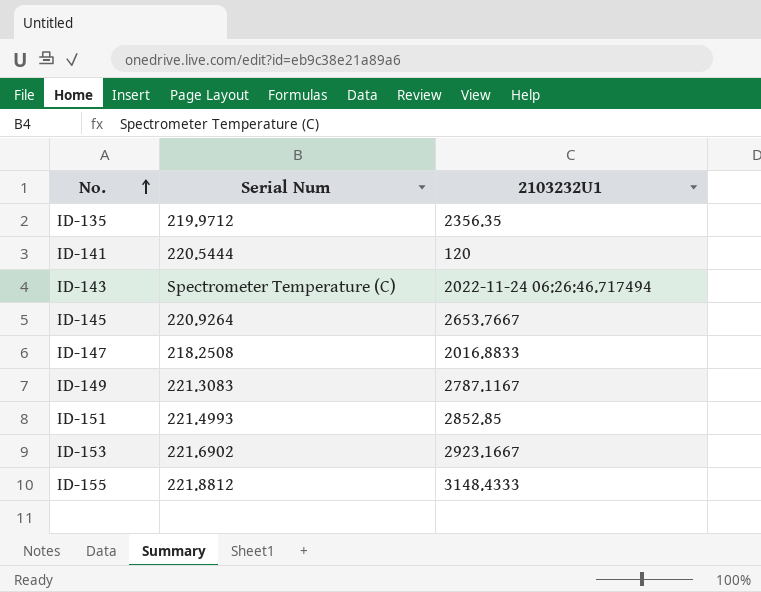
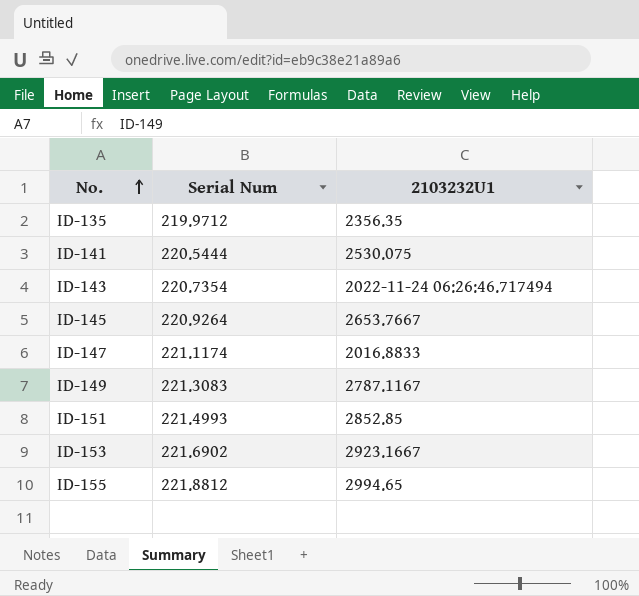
ID-141 | 2103232U1: 120 -> 2530.075
ID-143 | Serial Num: Spectrometer Temperature (C) -> 220.7354
ID-147 | Serial Num: 218.2508 -> 221.1174
ID-155 | 2103232U1: 3148.4333 -> 2994.65

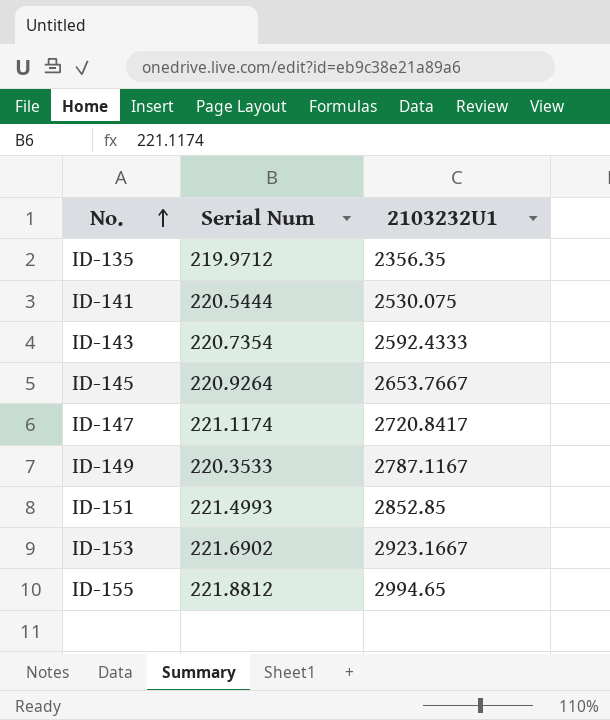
ID-143 | 2103232U1: 2022-11-24 06:26:46.717494 -> 2592.4333
ID-147 | 2103232U1: 2016.8833 -> 2720.8417
ID-149 | Serial Num: 221.3083 -> 220.3533

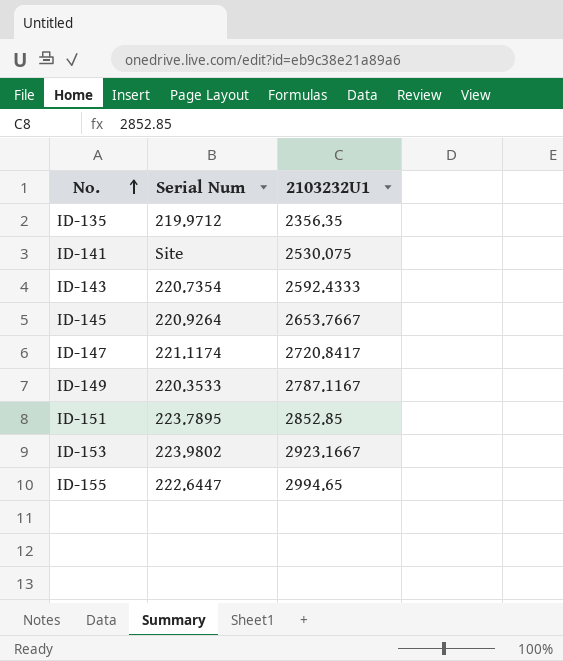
ID-141 | Serial Num: 220.5444 -> Site
ID-151 | Serial Num: 221.4993 -> 223.7895
ID-153 | Serial Num: 221.6902 -> 223.9802
ID-155 | Serial Num: 221.8812 -> 222.6447

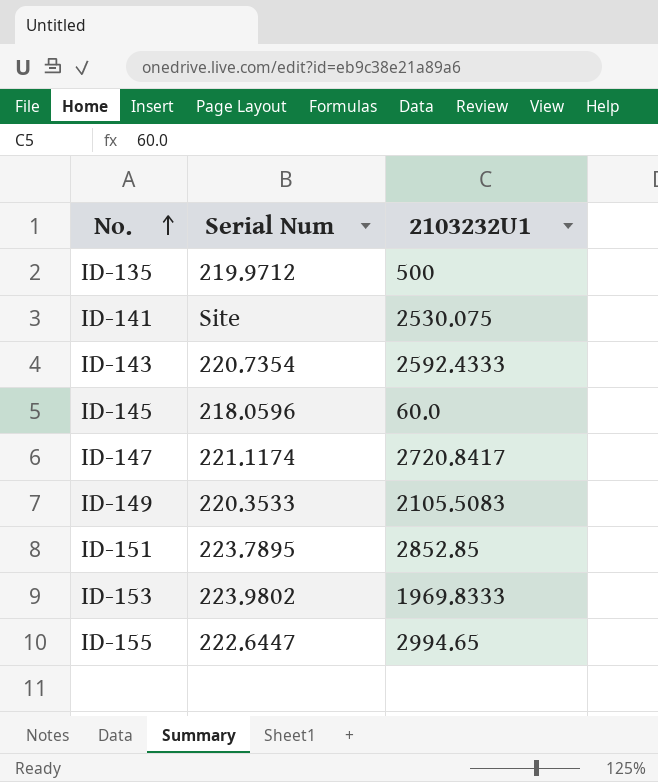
ID-135 | 2103232U1: 2356.35 -> 500
ID-145 | Serial Num: 220.9264 -> 218.0596
ID-145 | 2103232U1: 2653.7667 -> 60.0
ID-149 | 2103232U1: 2787.1167 -> 2105.5083
ID-153 | 2103232U1: 2923.1667 -> 1969.8333

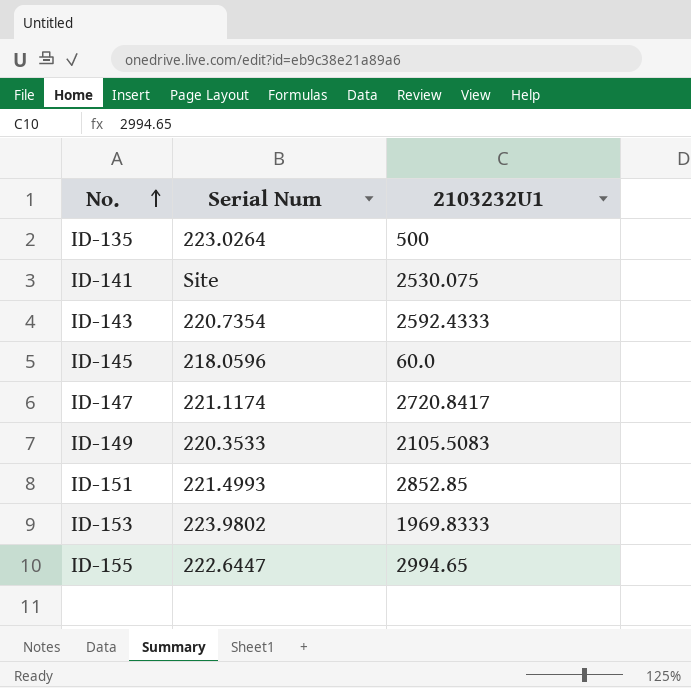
ID-135 | Serial Num: 219.9712 -> 223.0264
ID-151 | Serial Num: 223.7895 -> 221.4993

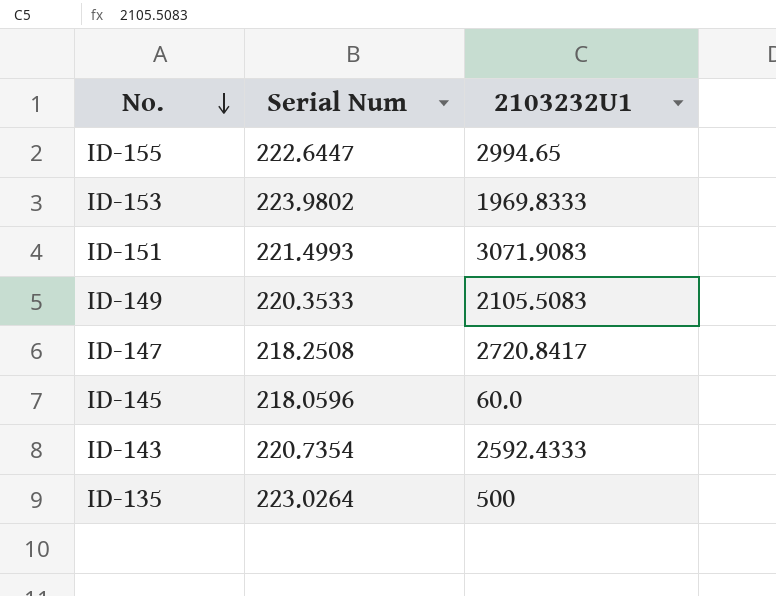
row order: No. ascending -> No. descending
row ID-141: Site | 2530.075 -> none
ID-151 | 2103232U1: 2852.85 -> 3071.9083
ID-147 | Serial Num: 221.1174 -> 218.2508

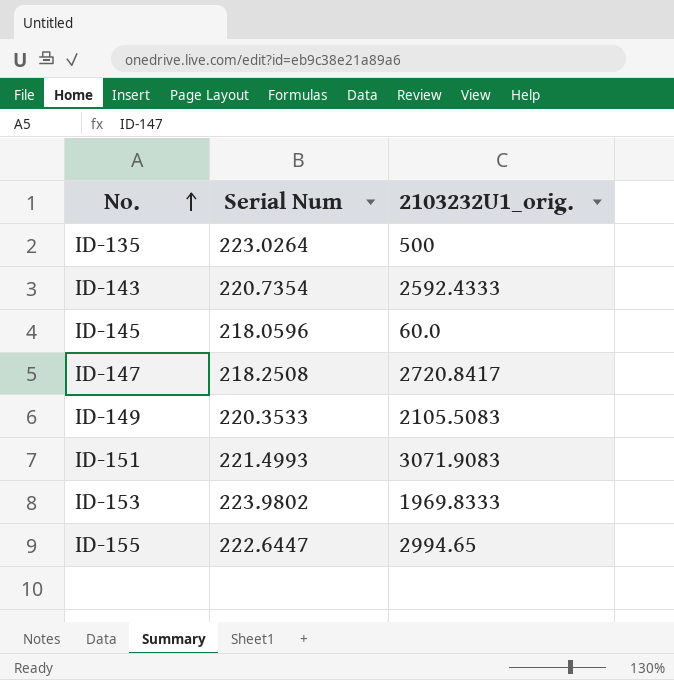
row order: No. descending -> No. ascending
column name: 2103232U1 -> 2103232U1_orig.

